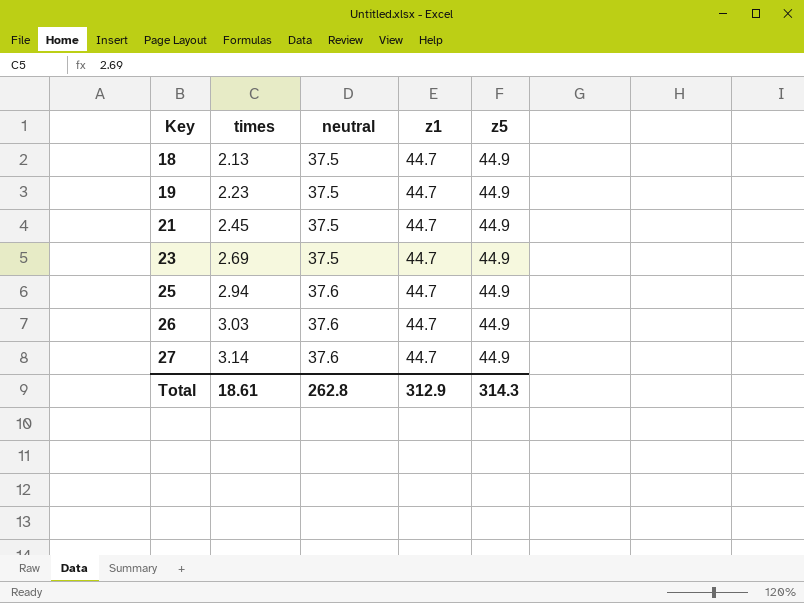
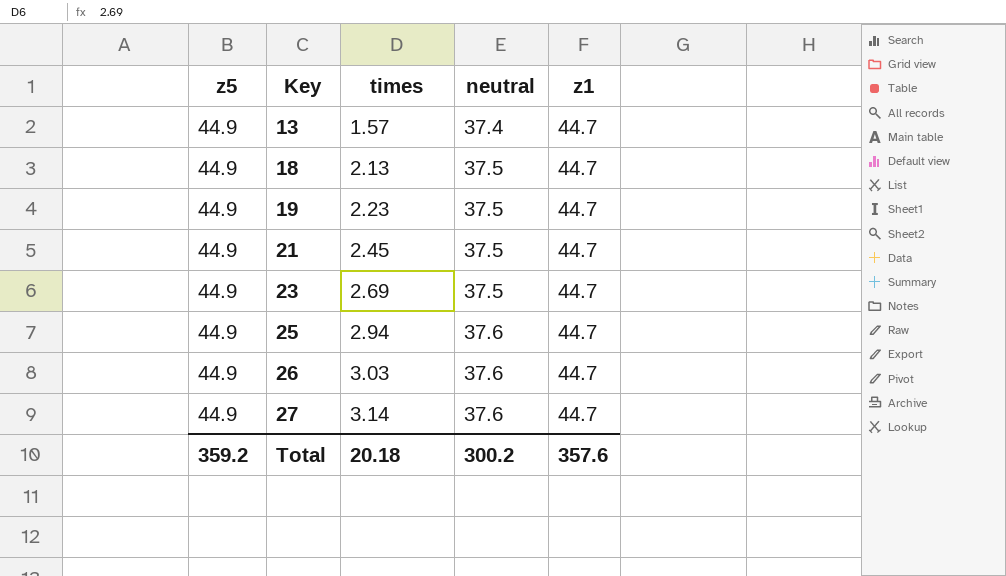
column z5 | position: 5 -> 1
row 13: none -> 44.9 | 1.57 | 37.4 | 44.7
Total | z5: 314.3 -> 359.2
Total | times: 18.61 -> 20.18
Total | neutral: 262.8 -> 300.2
Total | z1: 312.9 -> 357.6

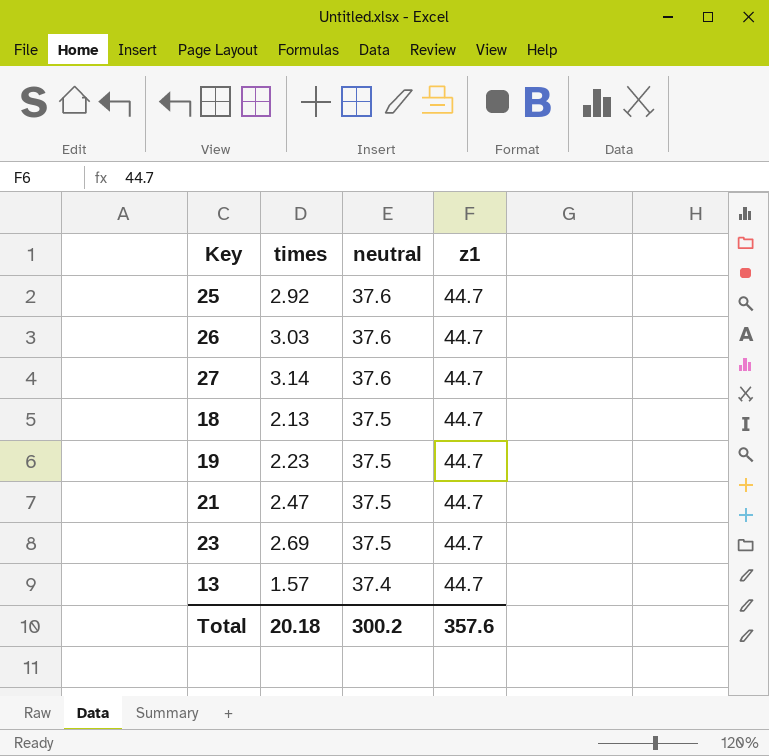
row order: Key ascending -> neutral descending
column z5 | position: 1 -> none
25 | times: 2.94 -> 2.92
21 | times: 2.45 -> 2.47

